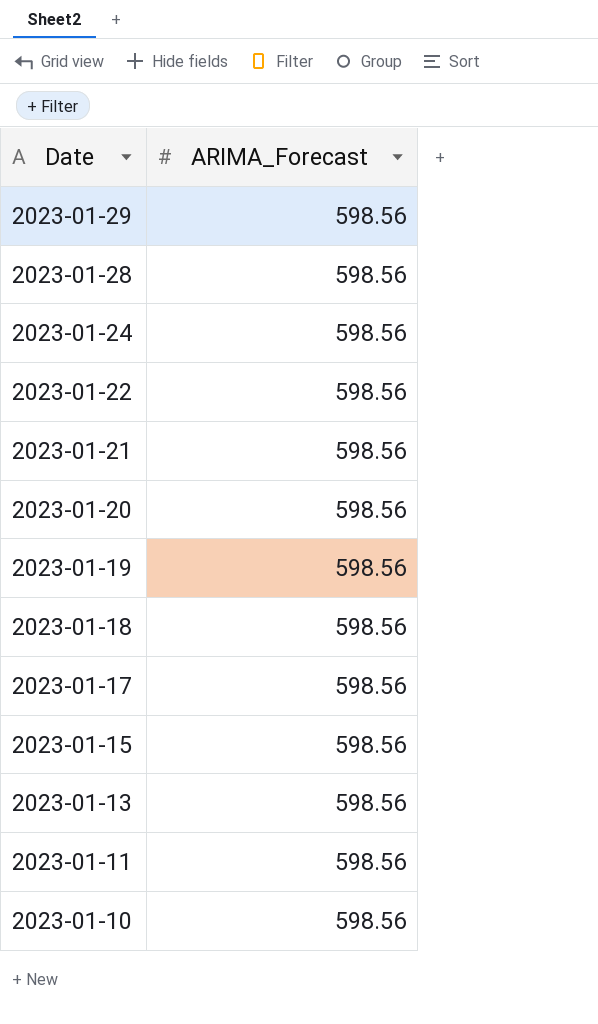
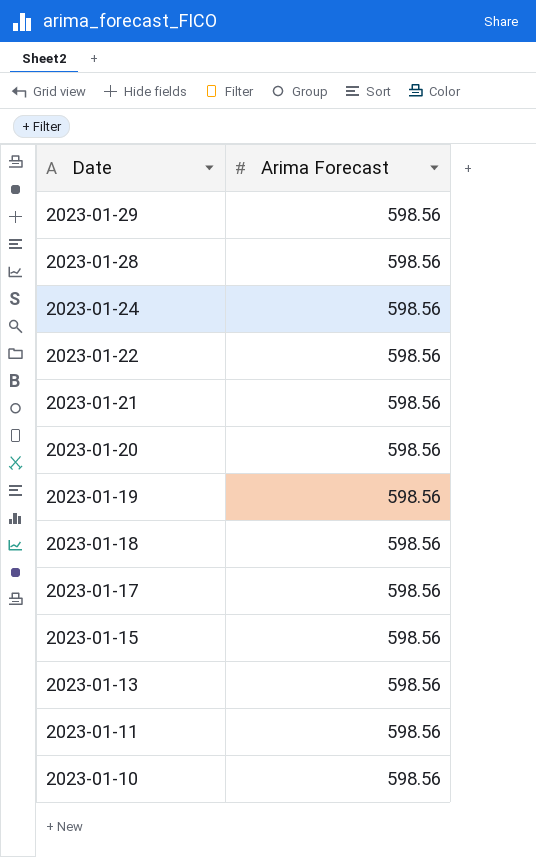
column name: ARIMA_Forecast -> Arima Forecast

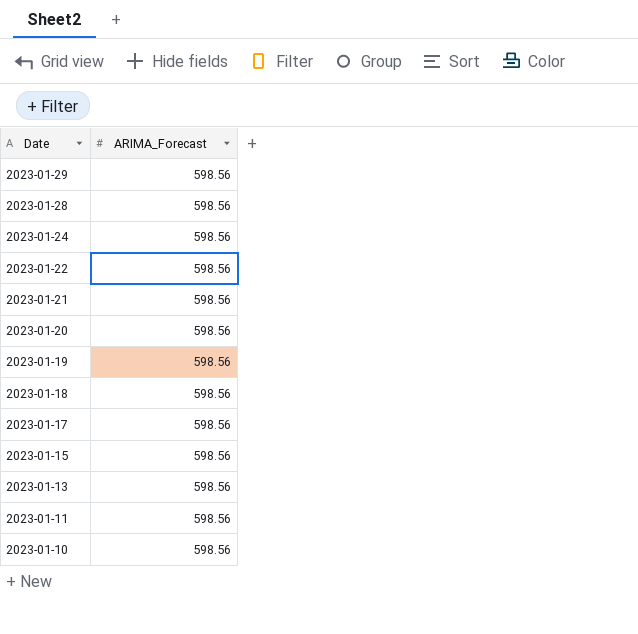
column name: Arima Forecast -> ARIMA_Forecast

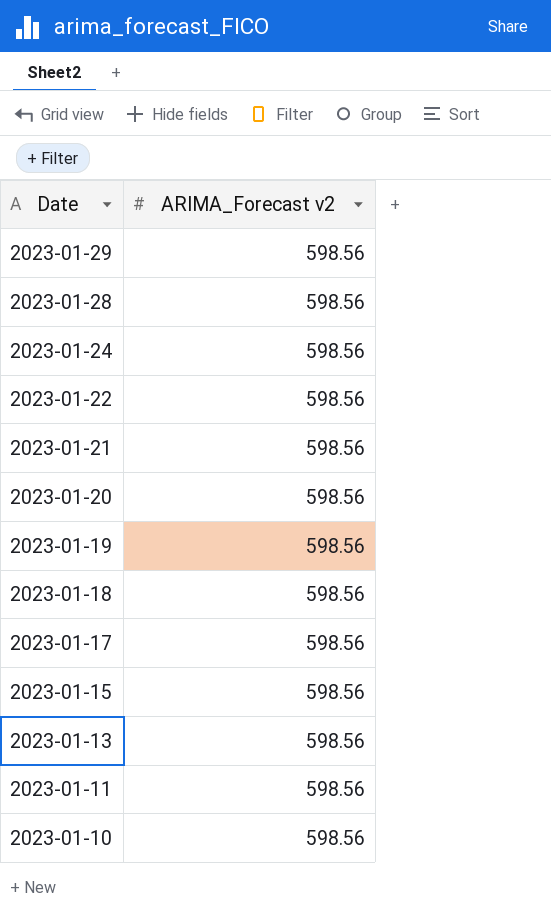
column name: ARIMA_Forecast -> ARIMA_Forecast v2

